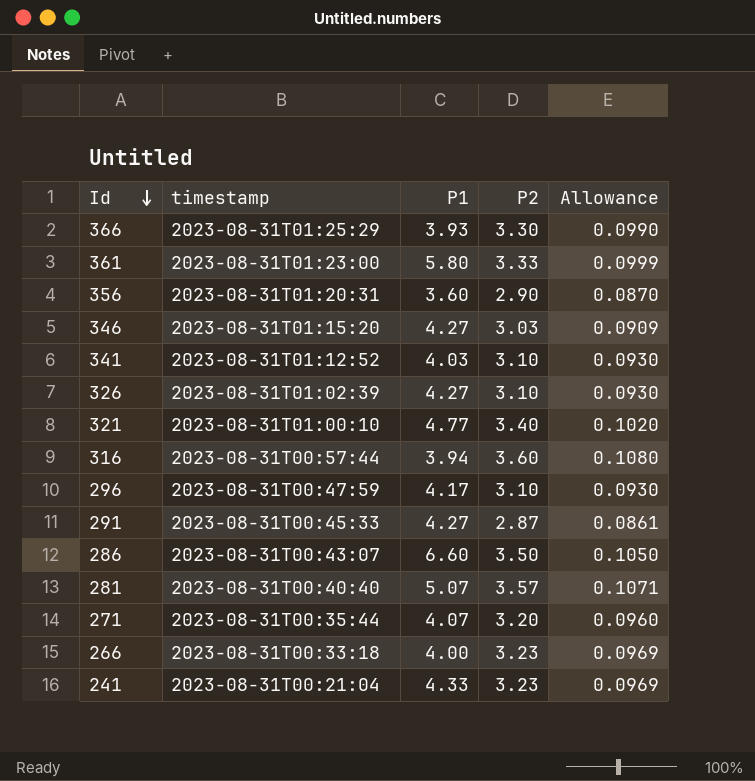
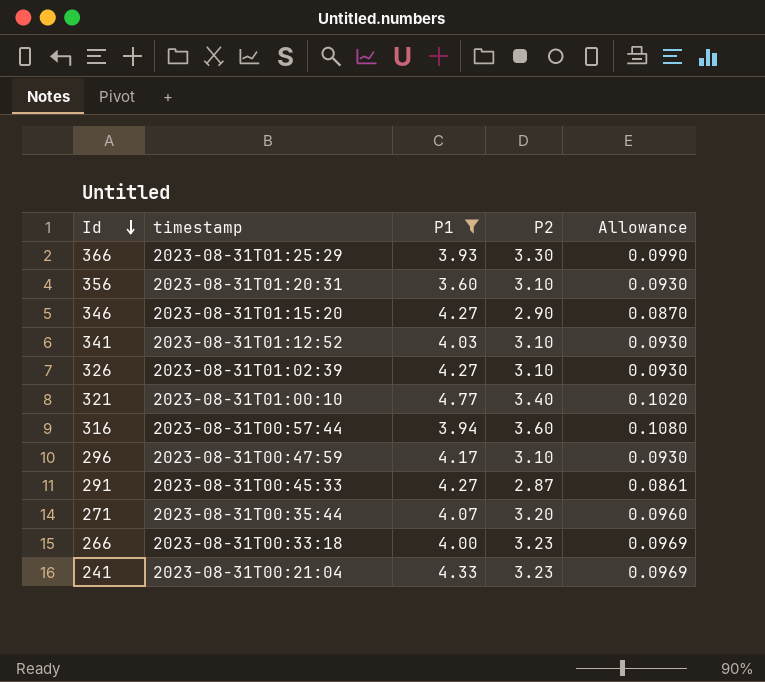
filter: none -> P1 <= 4.77
356 | P2: 2.90 -> 3.10
356 | Allowance: 0.0870 -> 0.0930
346 | P2: 3.03 -> 2.90
346 | Allowance: 0.0909 -> 0.0870

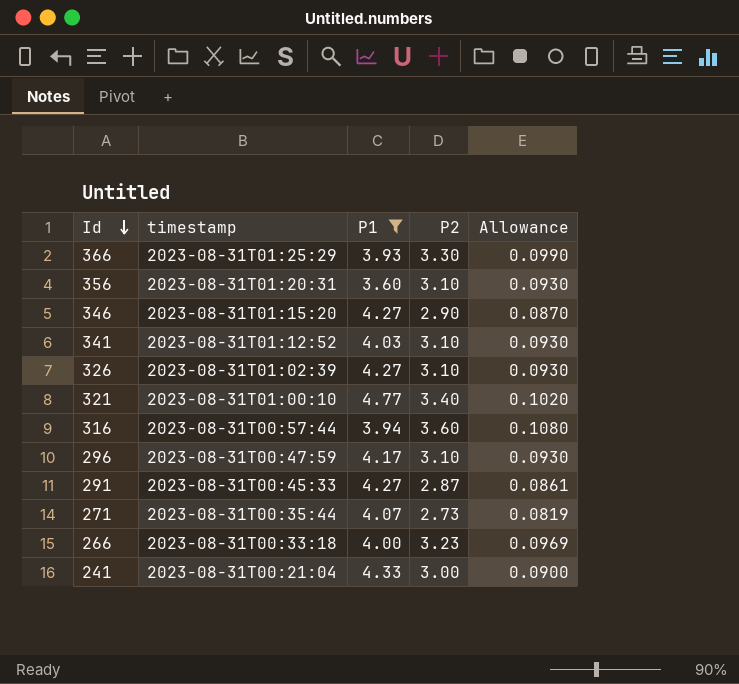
271 | P2: 3.20 -> 2.73
271 | Allowance: 0.0960 -> 0.0819
241 | P2: 3.23 -> 3.00
241 | Allowance: 0.0969 -> 0.0900

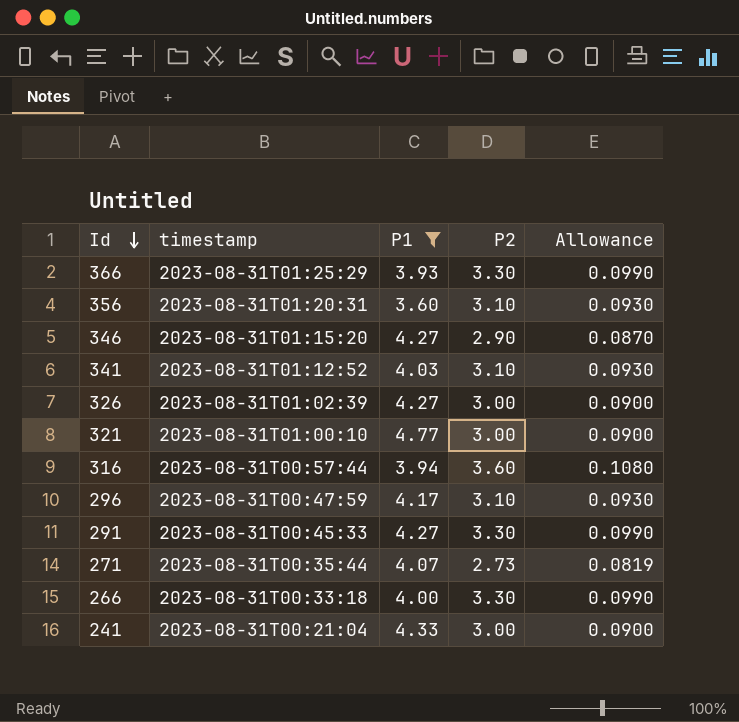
326 | P2: 3.10 -> 3.00
326 | Allowance: 0.0930 -> 0.0900
321 | P2: 3.40 -> 3.00
321 | Allowance: 0.1020 -> 0.0900
291 | P2: 2.87 -> 3.30
291 | Allowance: 0.0861 -> 0.0990
266 | P2: 3.23 -> 3.30
266 | Allowance: 0.0969 -> 0.0990

